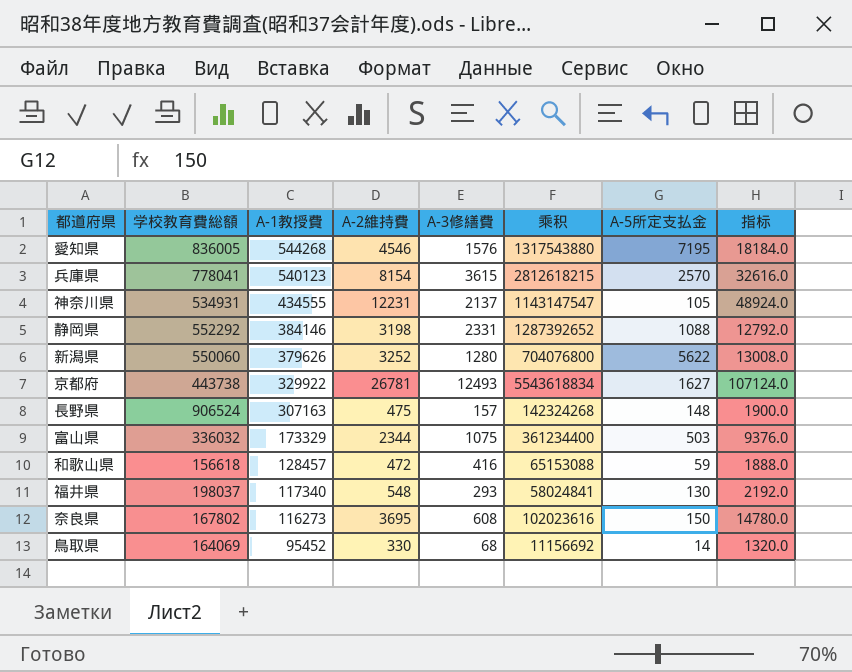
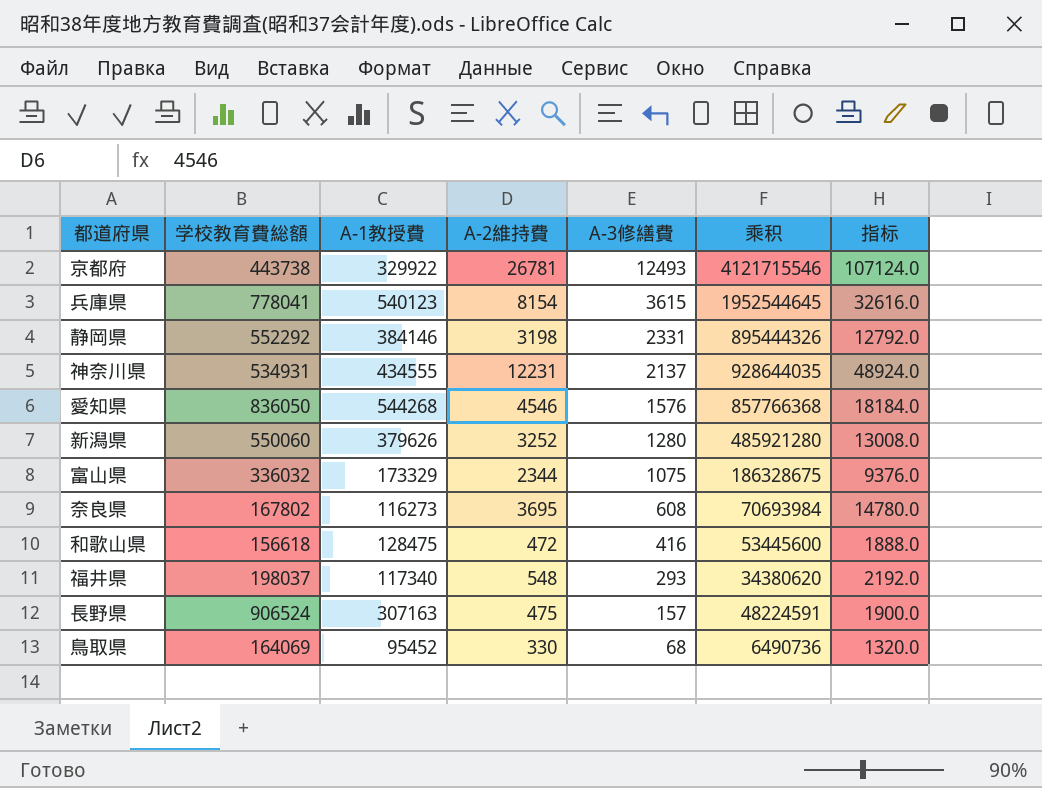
row order: A-1教授費 descending -> A-3修繕費 descending
column A-5所定支払金 | position: 7 -> none
column 乘积 | formula: [学校教育費総額] * [A-3修繕費] -> [A-1教授費] * [A-3修繕費]
愛知県 | 学校教育費総額: 836005 -> 836050
和歌山県 | A-1教授費: 128457 -> 128475

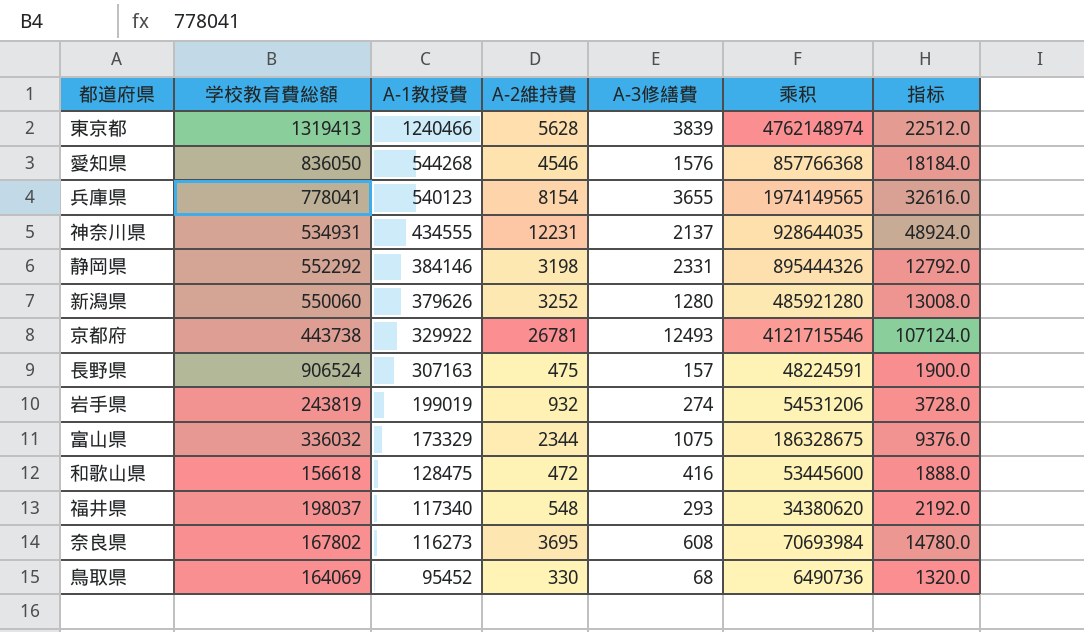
row order: A-3修繕費 descending -> A-1教授費 descending
row 東京都: none -> 1319413 | 1240466 | 5628 | 3839 | 4762148974 | 22512.0
兵庫県 | A-3修繕費: 3615 -> 3655
兵庫県 | 乘积: 1952544645 -> 1974149565
row 岩手県: none -> 243819 | 199019 | 932 | 274 | 54531206 | 3728.0

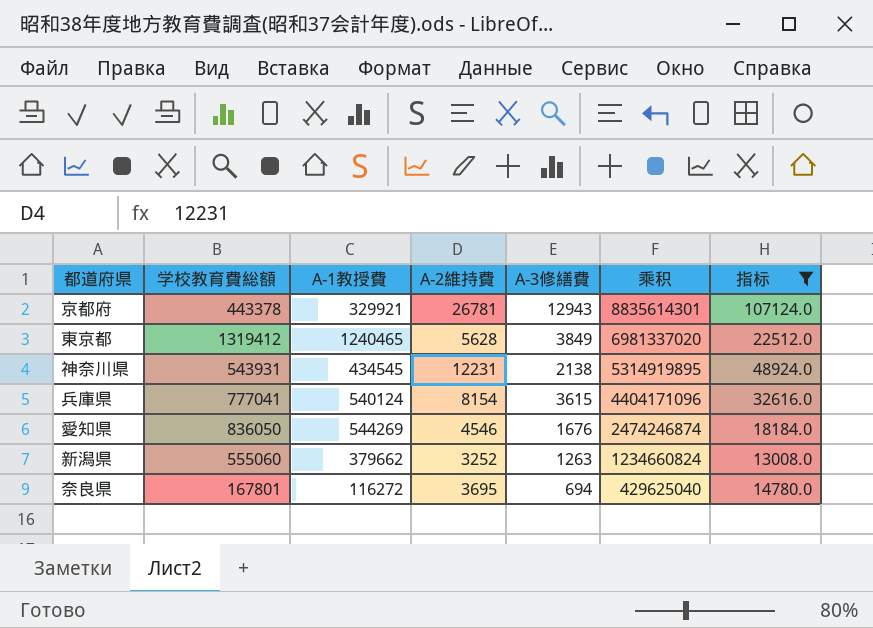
filter: none -> 指标 >= 13008.0
row order: A-1教授費 descending -> 乘积 descending
column 乘积 | formula: [A-1教授費] * [A-3修繕費] -> [A-1教授費] * [A-2維持費]
京都府 | 学校教育費総額: 443738 -> 443378
京都府 | A-1教授費: 329922 -> 329921
京都府 | A-3修繕費: 12493 -> 12943
東京都 | 学校教育費総額: 1319413 -> 1319412
東京都 | A-1教授費: 1240466 -> 1240465
東京都 | A-3修繕費: 3839 -> 3849
神奈川県 | 学校教育費総額: 534931 -> 543931
神奈川県 | A-1教授費: 434555 -> 434545
神奈川県 | A-3修繕費: 2137 -> 2138
兵庫県 | 学校教育費総額: 778041 -> 777041
兵庫県 | A-1教授費: 540123 -> 540124
兵庫県 | A-3修繕費: 3655 -> 3615
愛知県 | A-1教授費: 544268 -> 544269
愛知県 | A-3修繕費: 1576 -> 1676
新潟県 | 学校教育費総額: 550060 -> 555060
新潟県 | A-1教授費: 379626 -> 379662
新潟県 | A-3修繕費: 1280 -> 1263
奈良県 | 学校教育費総額: 167802 -> 167801
奈良県 | A-1教授費: 116273 -> 116272
奈良県 | A-3修繕費: 608 -> 694

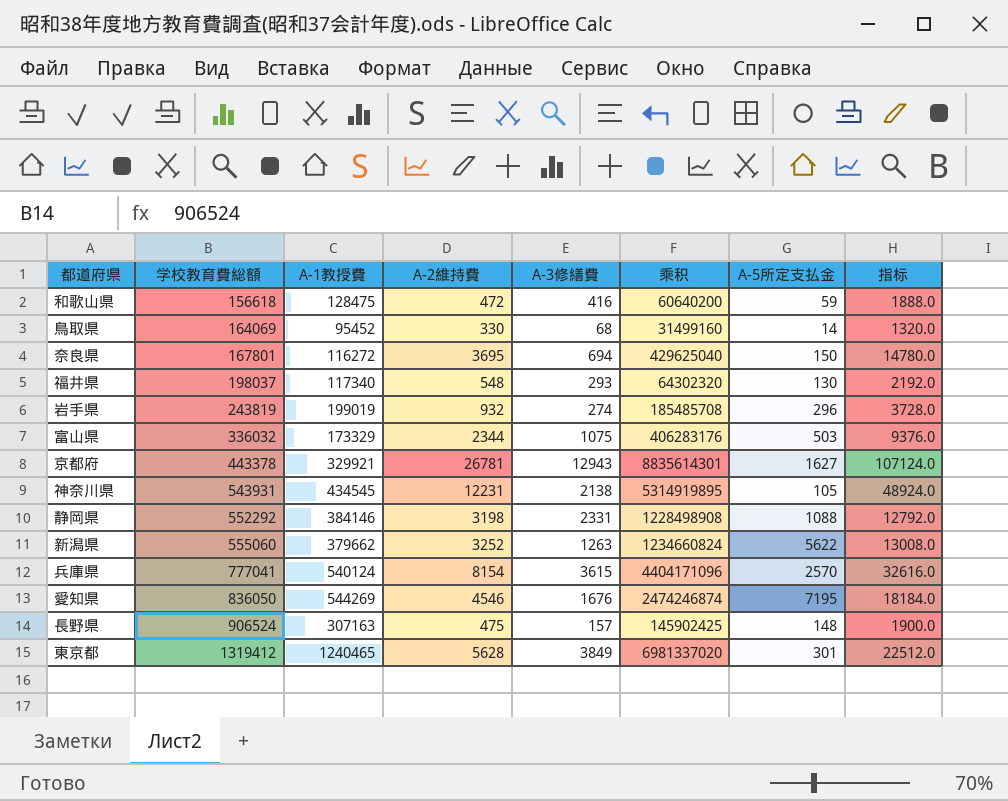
filter: 指标 >= 13008.0 -> none
row order: 乘积 descending -> 学校教育費総額 ascending
column A-5所定支払金 | position: none -> 7

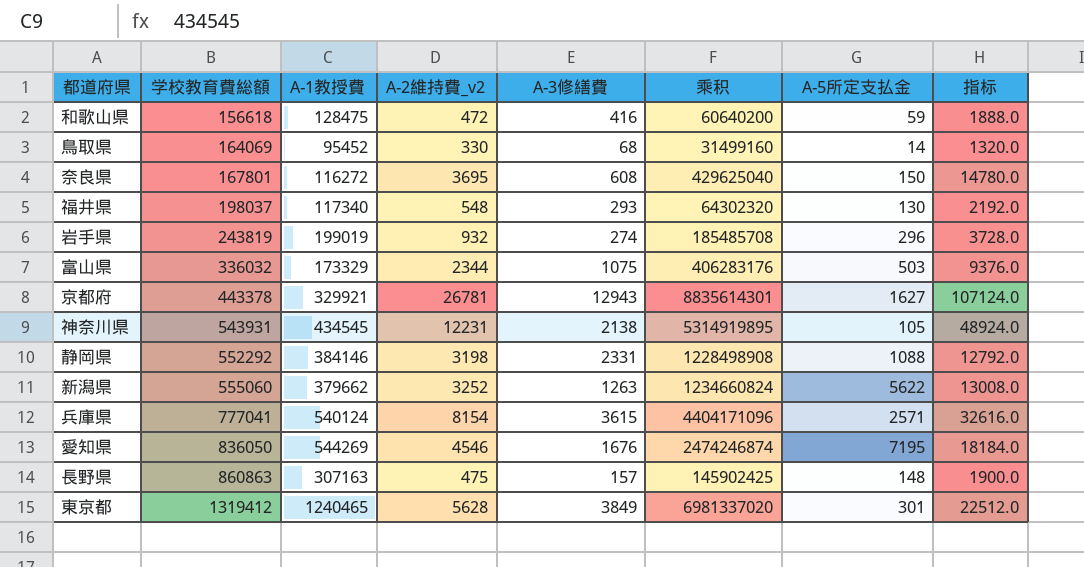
column name: A-2維持費 -> A-2維持費_v2
奈良県 | A-3修繕費: 694 -> 608
兵庫県 | A-5所定支払金: 2570 -> 2571
長野県 | 学校教育費総額: 906524 -> 860863

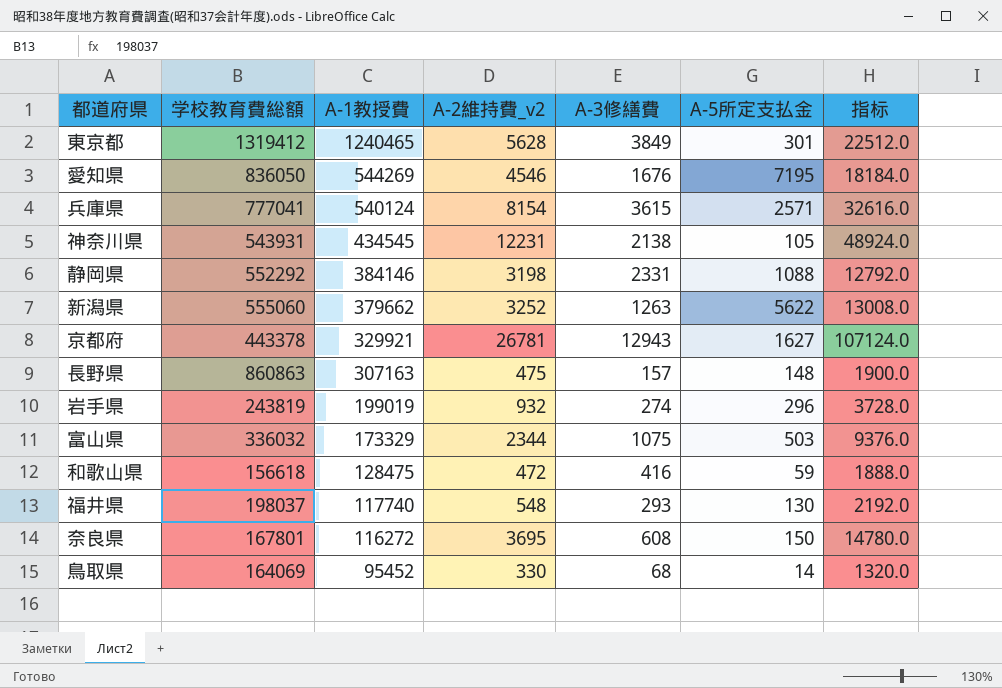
row order: 学校教育費総額 ascending -> A-1教授費 descending
column 乘积 | formula: [A-1教授費] * [A-2維持費_v2] -> none
福井県 | A-1教授費: 117340 -> 117740

